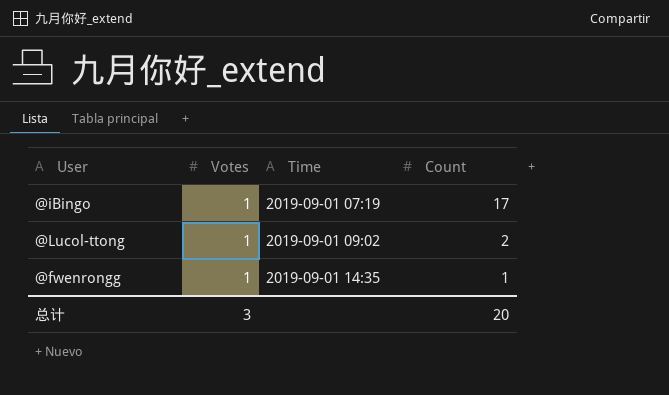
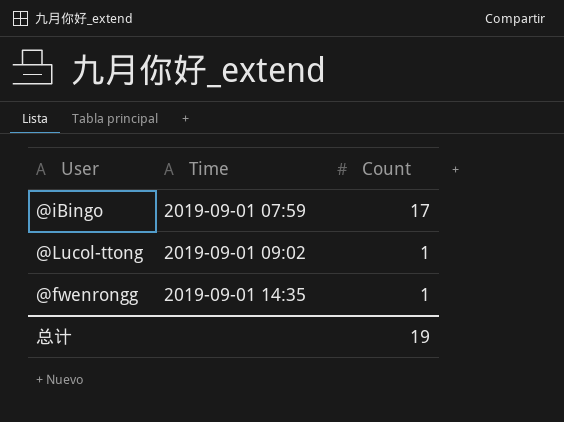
column Votes | position: 2 -> none
@iBingo | Time: 2019-09-01 07:19 -> 2019-09-01 07:59
@Lucol-ttong | Count: 2 -> 1
总计 | Count: 20 -> 19

